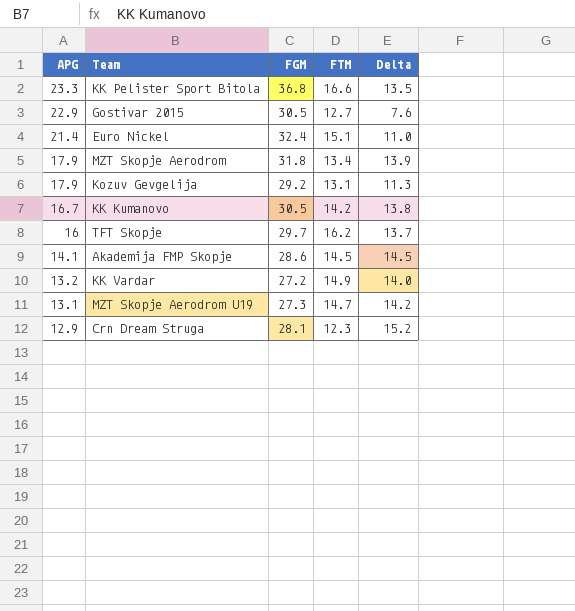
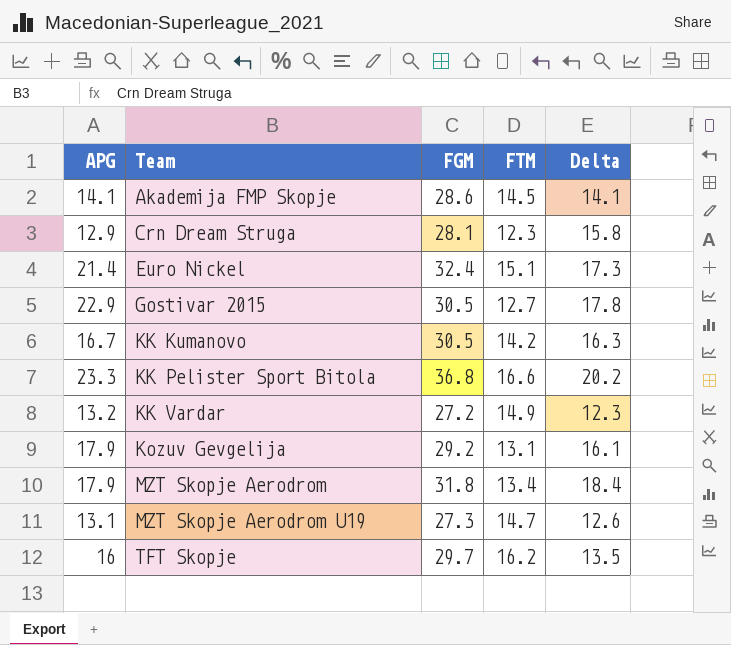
row order: APG descending -> Team ascending
column Delta | formula: [FGM] - [APG] -> [FGM] - [FTM]

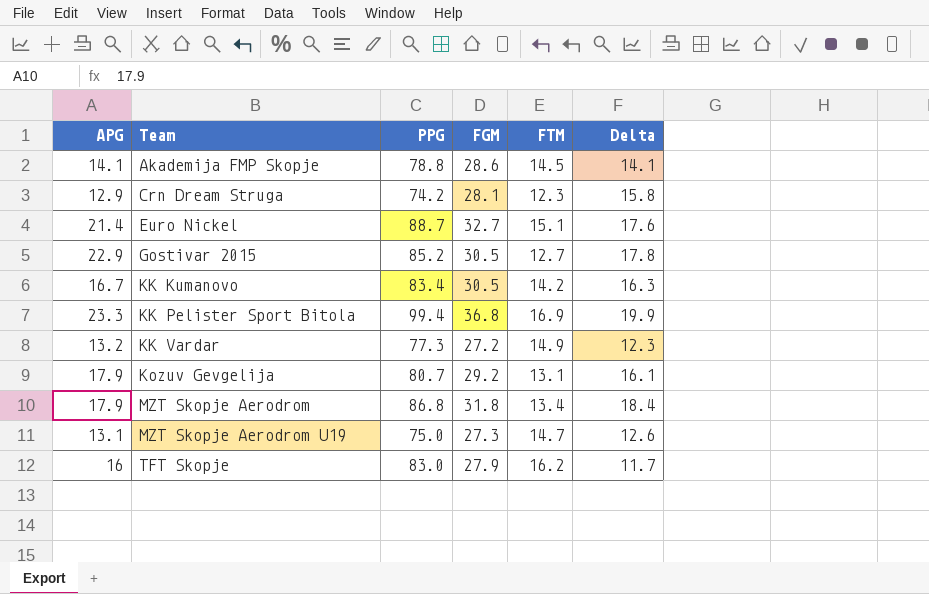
column PPG | position: none -> 3
Euro Nickel | FGM: 32.4 -> 32.7
Euro Nickel | Delta: 17.3 -> 17.6
KK Pelister Sport Bitola | FTM: 16.6 -> 16.9
KK Pelister Sport Bitola | Delta: 20.2 -> 19.9
TFT Skopje | FGM: 29.7 -> 27.9
TFT Skopje | Delta: 13.5 -> 11.7

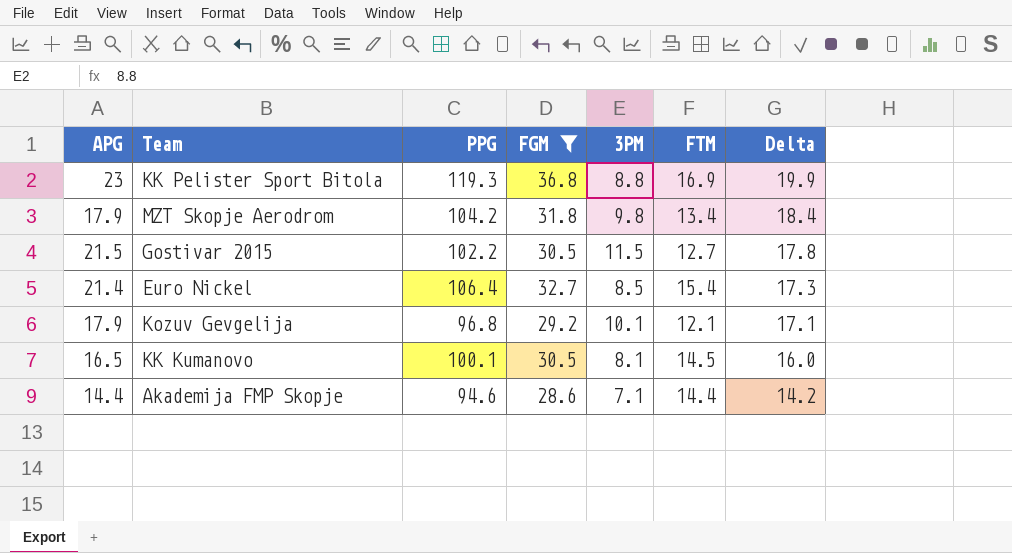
filter: none -> FGM >= 28.6
row order: Team ascending -> Delta descending
column 3PM | position: none -> 5
KK Pelister Sport Bitola | APG: 23.3 -> 23
KK Pelister Sport Bitola | PPG: 99.4 -> 119.3
MZT Skopje Aerodrom | PPG: 86.8 -> 104.2
Gostivar 2015 | APG: 22.9 -> 21.5
Gostivar 2015 | PPG: 85.2 -> 102.2
Euro Nickel | PPG: 88.7 -> 106.4
Euro Nickel | FTM: 15.1 -> 15.4
Euro Nickel | Delta: 17.6 -> 17.3
Kozuv Gevgelija | PPG: 80.7 -> 96.8
Kozuv Gevgelija | FTM: 13.1 -> 12.1
Kozuv Gevgelija | Delta: 16.1 -> 17.1
KK Kumanovo | APG: 16.7 -> 16.5
KK Kumanovo | PPG: 83.4 -> 100.1
KK Kumanovo | FTM: 14.2 -> 14.5
KK Kumanovo | Delta: 16.3 -> 16.0
Akademija FMP Skopje | APG: 14.1 -> 14.4
Akademija FMP Skopje | PPG: 78.8 -> 94.6
Akademija FMP Skopje | FTM: 14.5 -> 14.4
Akademija FMP Skopje | Delta: 14.1 -> 14.2

